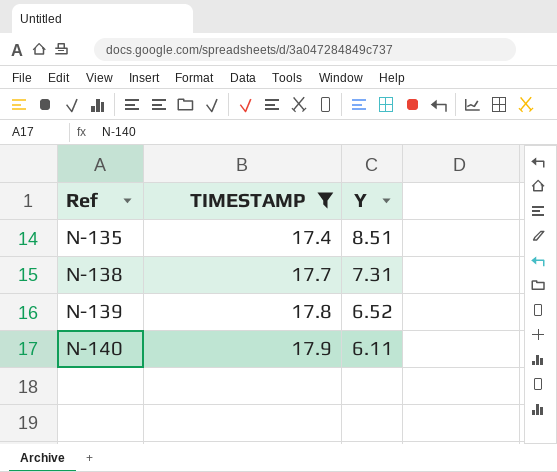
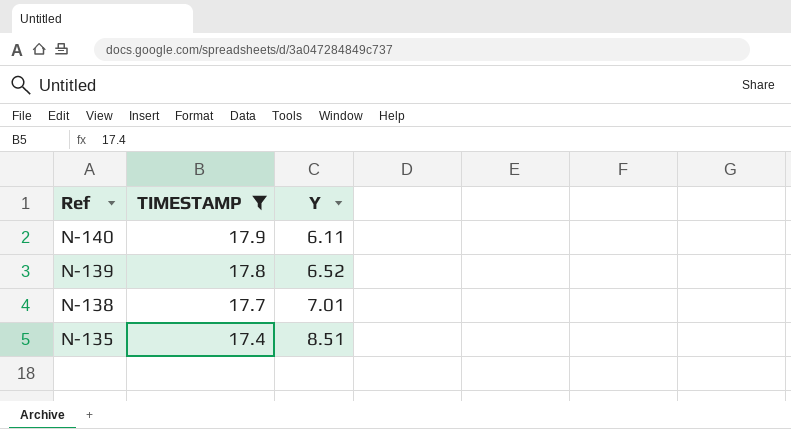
row order: Ref ascending -> Ref descending
N-138 | Y: 7.31 -> 7.01

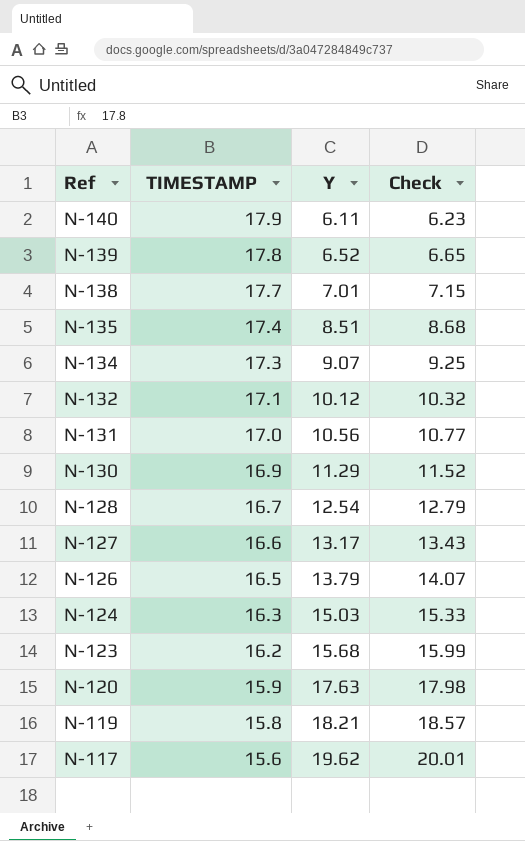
filter: TIMESTAMP >= 17.4 -> none
column Check | formula: none -> [Y] * 1.02

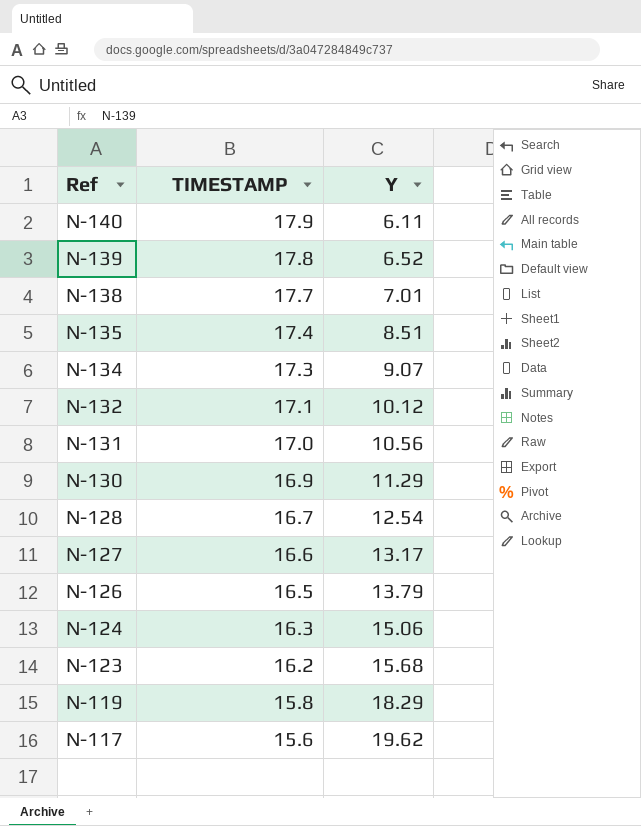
column Check | formula: [Y] * 1.02 -> none
row N-120: 15.9 | 17.63 | 17.98 -> none
N-124 | Y: 15.03 -> 15.06
N-119 | Y: 18.21 -> 18.29

